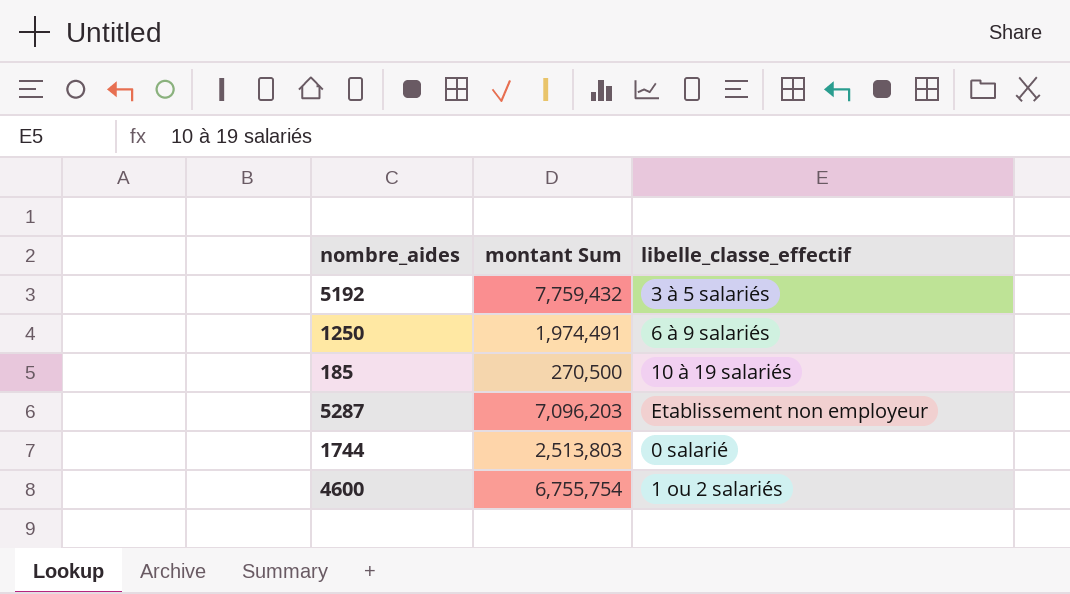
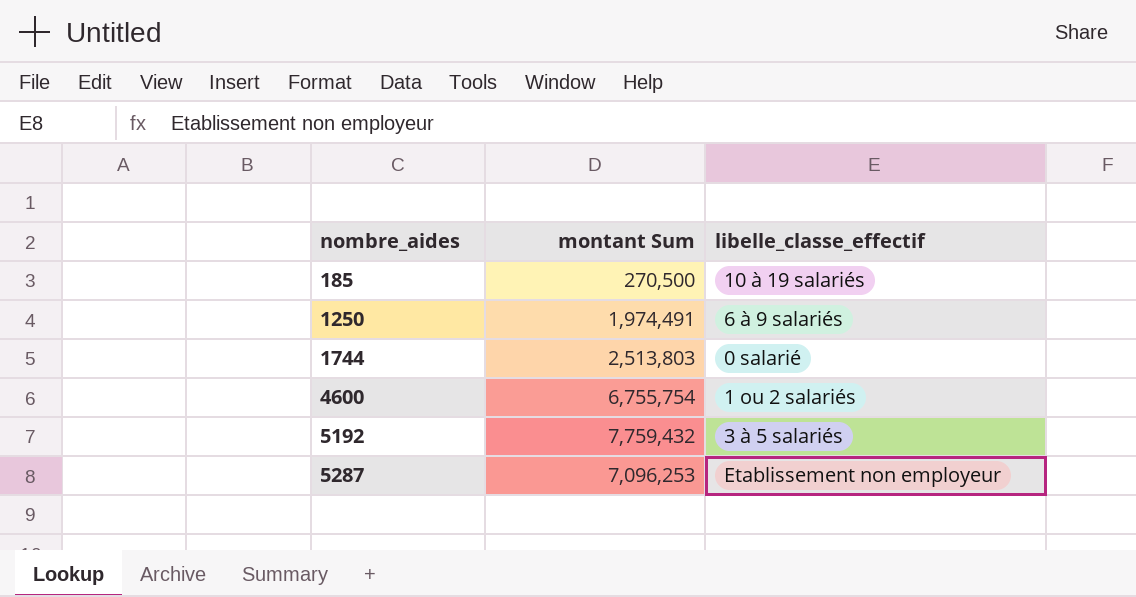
row order: none -> nombre_aides ascending
5287 | montant Sum: 7,096,203 -> 7,096,253

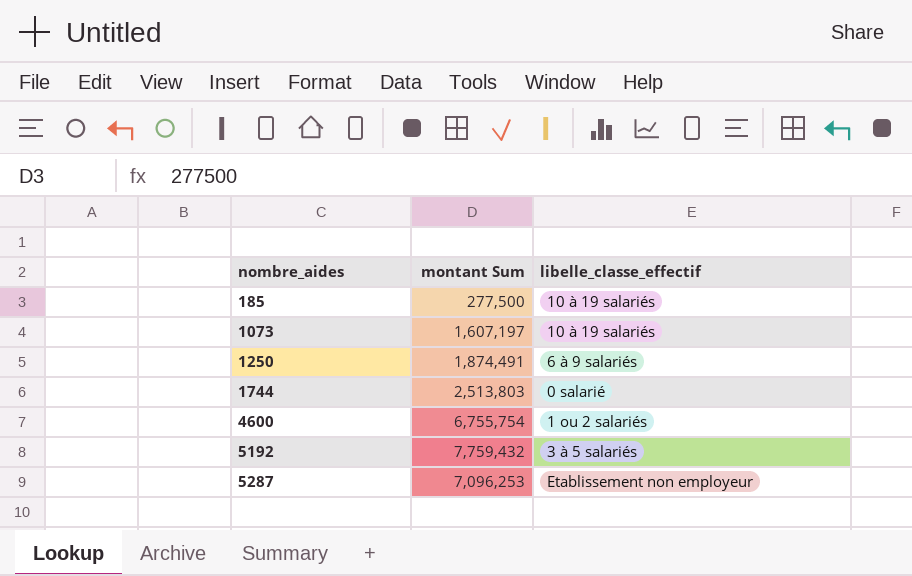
185 | montant Sum: 270,500 -> 277,500
row 1073: none -> 1,607,197 | 10 à 19 salariés
1250 | montant Sum: 1,974,491 -> 1,874,491

